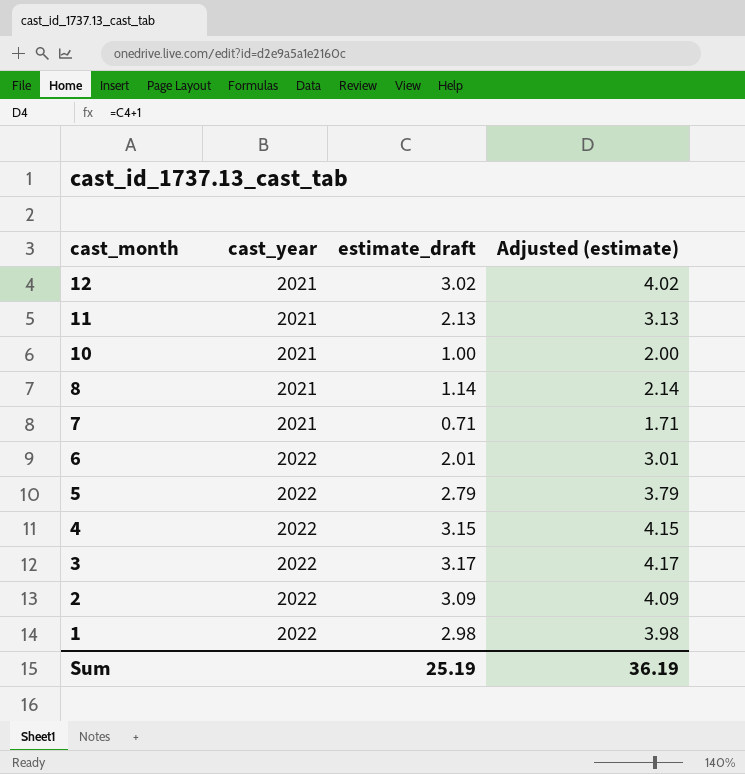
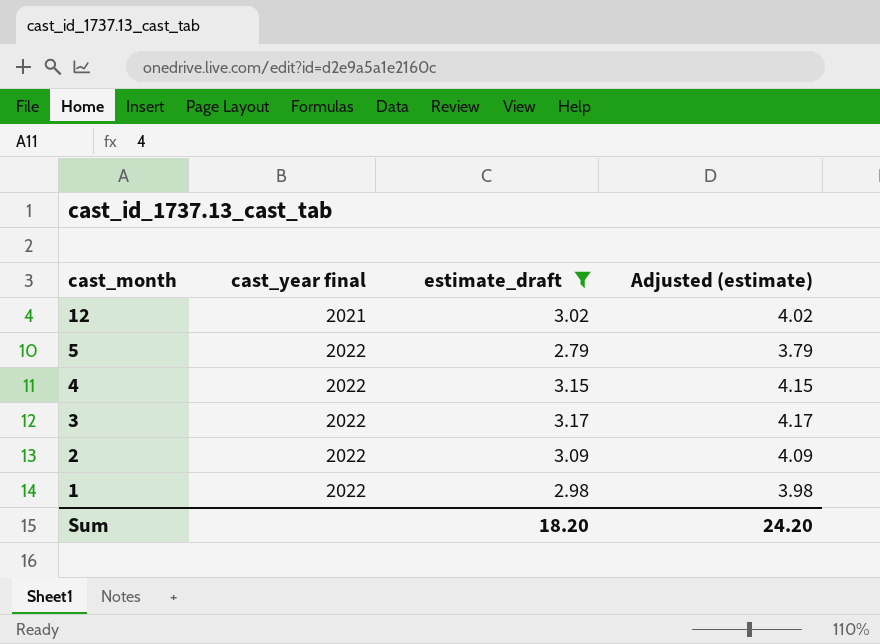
filter: none -> estimate_draft >= 2.79
column name: cast_year -> cast_year final
Sum | estimate_draft: 25.19 -> 18.20
Sum | Adjusted (estimate): 36.19 -> 24.20

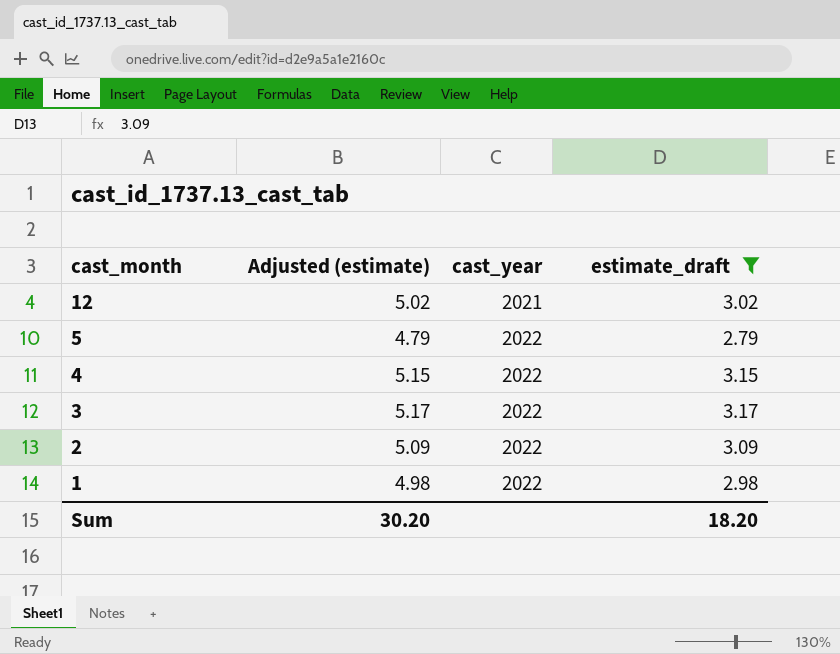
column Adjusted (estimate) | formula: [estimate_draft] + 1 -> [estimate_draft] + 2
column Adjusted (estimate) | position: 4 -> 2
column name: cast_year final -> cast_year
Sum | Adjusted (estimate): 24.20 -> 30.20

